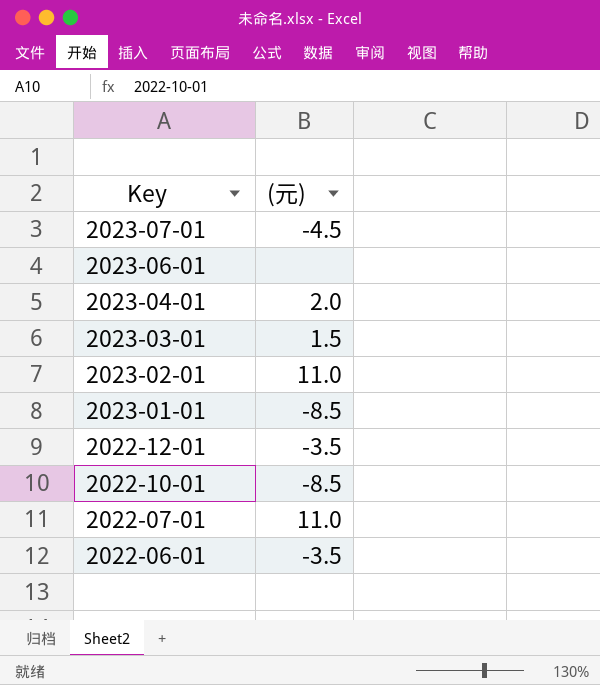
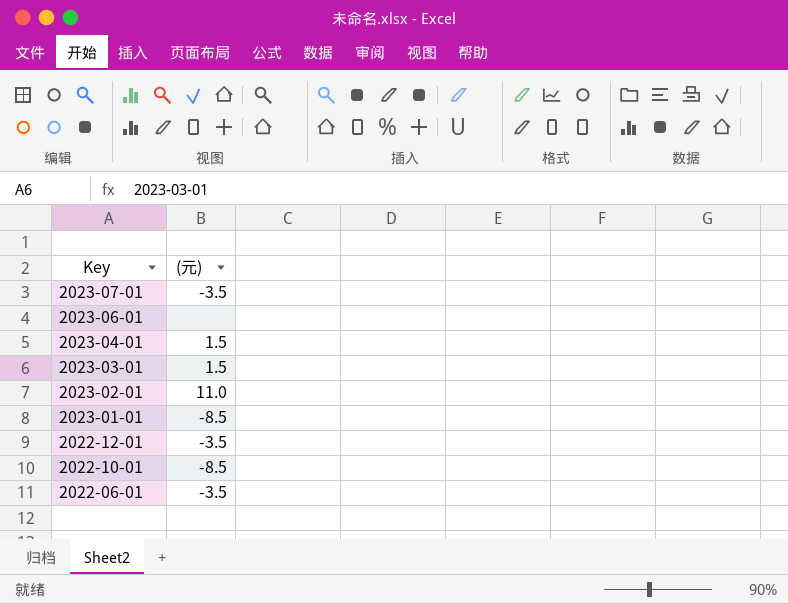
row 2022-07-01: 11.0 -> none
2023-07-01 | (元): -4.5 -> -3.5
2023-04-01 | (元): 2.0 -> 1.5

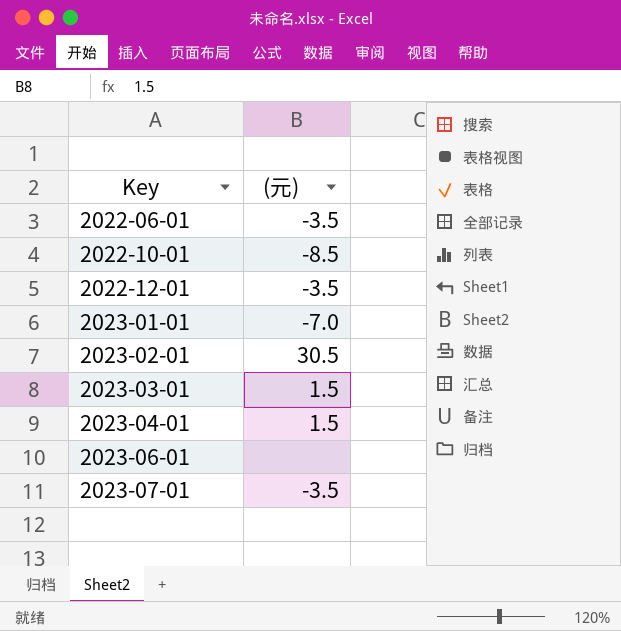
row order: Key descending -> Key ascending
2023-01-01 | (元): -8.5 -> -7.0
2023-02-01 | (元): 11.0 -> 30.5

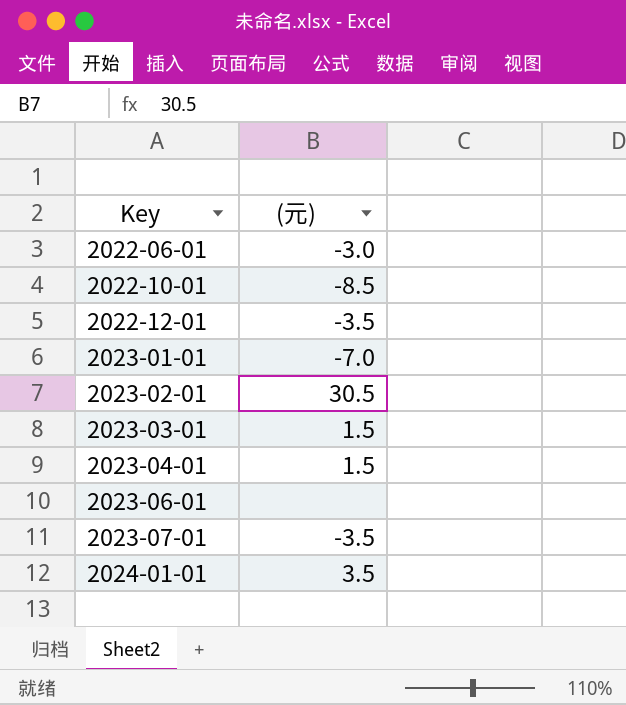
2022-06-01 | (元): -3.5 -> -3.0
row 2024-01-01: none -> 3.5

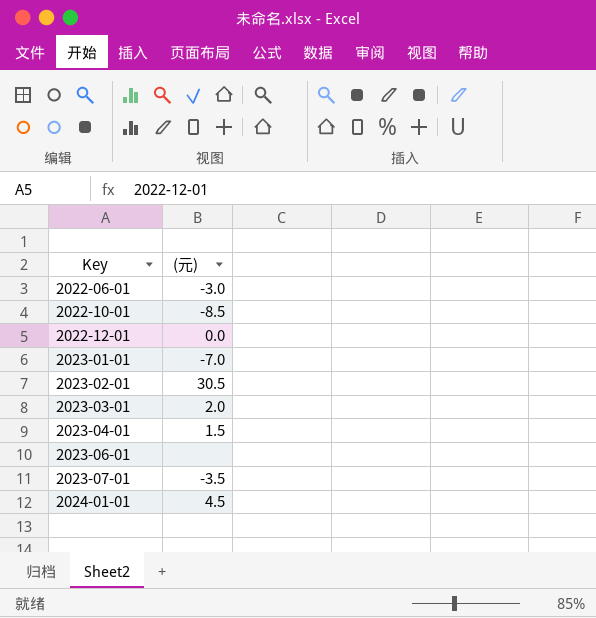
2022-12-01 | (元): -3.5 -> 0.0
2023-03-01 | (元): 1.5 -> 2.0
2024-01-01 | (元): 3.5 -> 4.5

